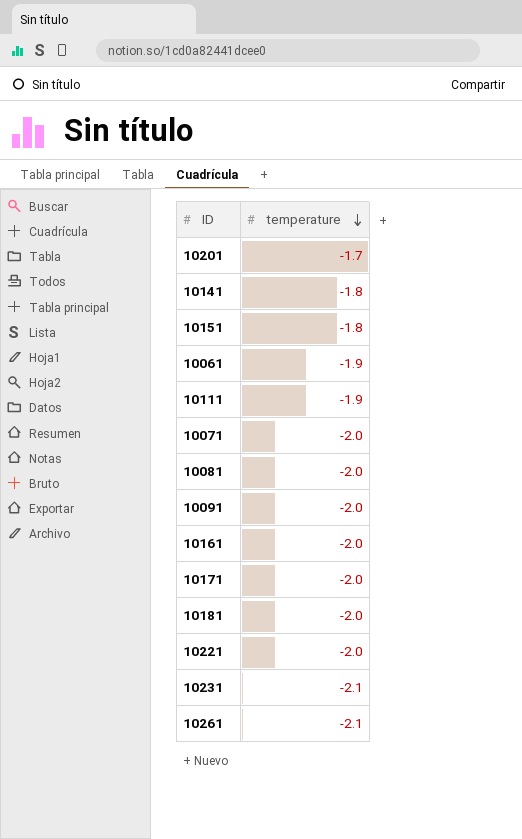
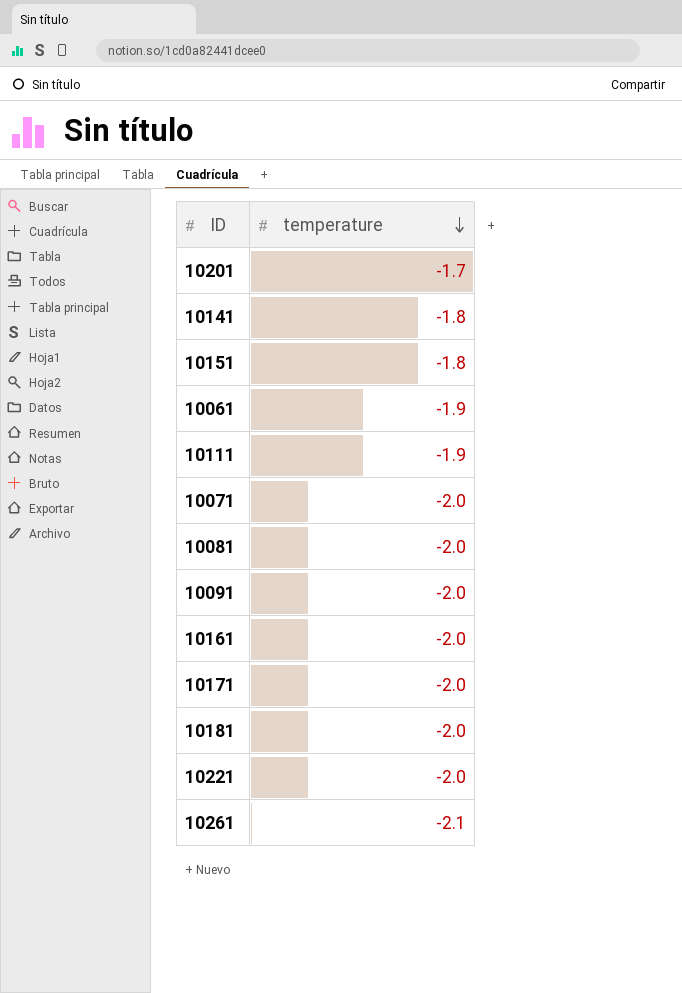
row 10231: -2.1 -> none

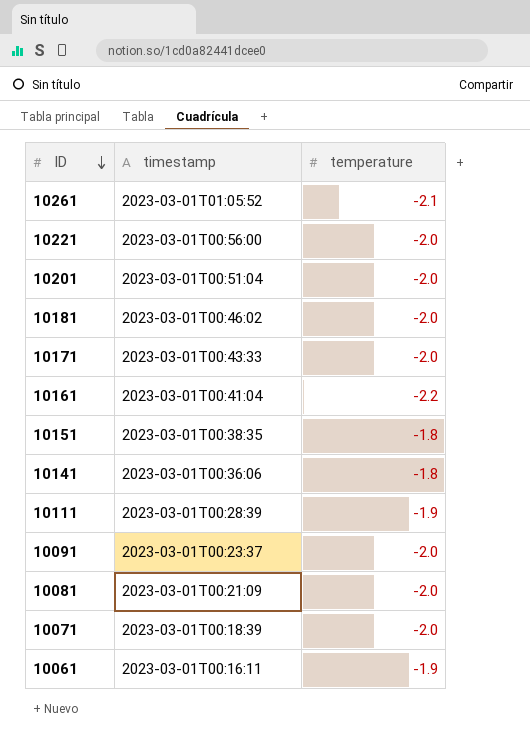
row order: temperature descending -> ID descending
column timestamp | position: none -> 2
10201 | temperature: -1.7 -> -2.0
10161 | temperature: -2.0 -> -2.2

